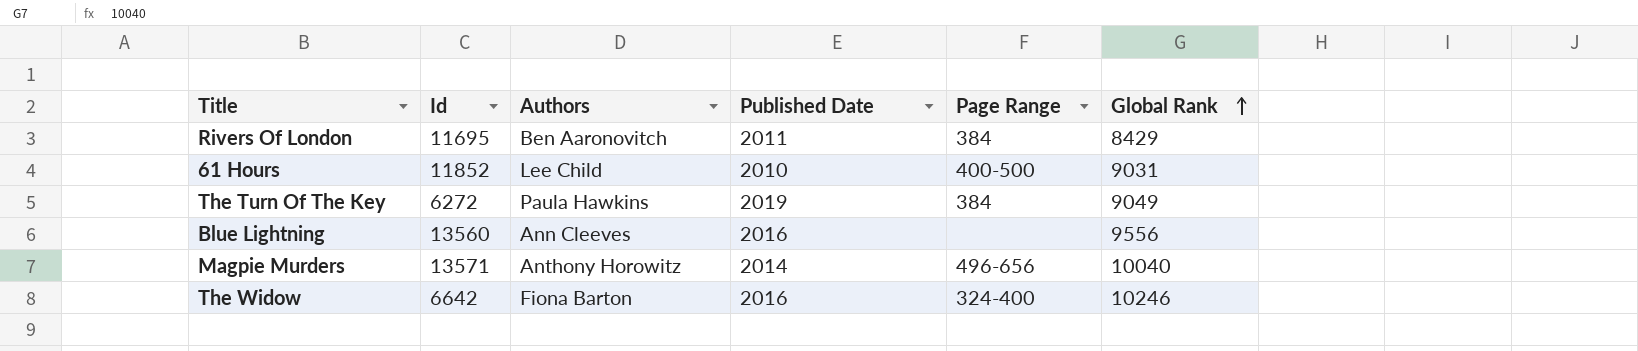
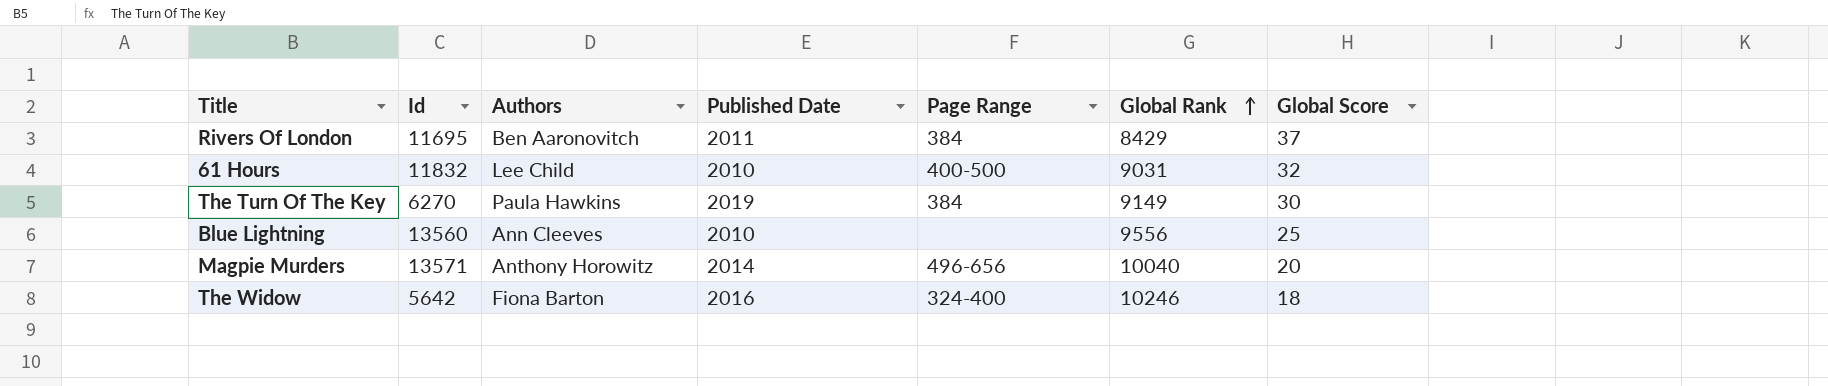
column Global Score | position: none -> 7
61 Hours | Id: 11852 -> 11832
The Turn Of The Key | Id: 6272 -> 6270
The Turn Of The Key | Global Rank: 9049 -> 9149
Blue Lightning | Published Date: 2016 -> 2010
The Widow | Id: 6642 -> 5642

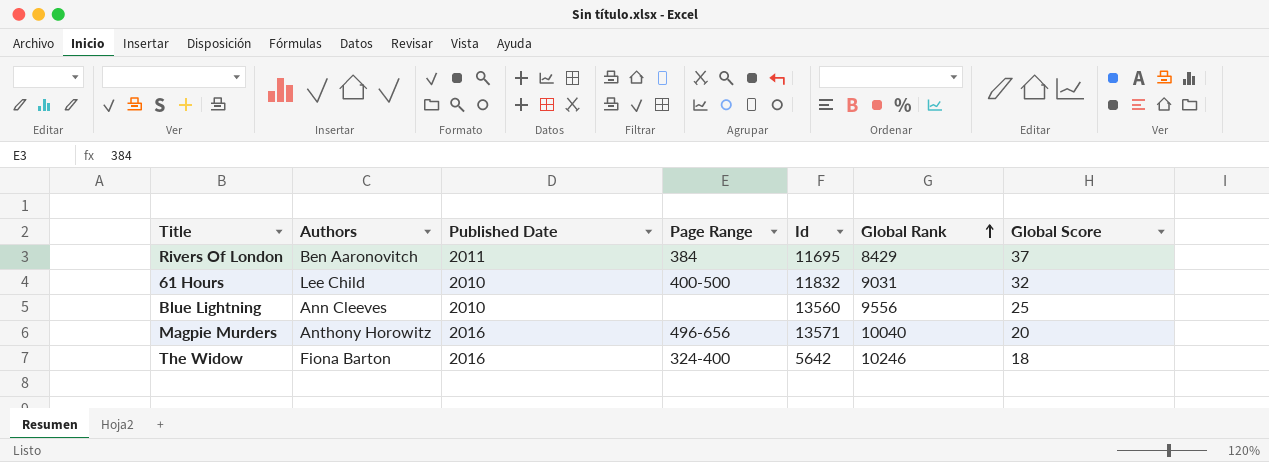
column Id | position: 2 -> 5
row The Turn Of The Key: 6270 | Paula Hawkins | 2019 | 384 | 9149 | 30 -> none
Magpie Murders | Published Date: 2014 -> 2016

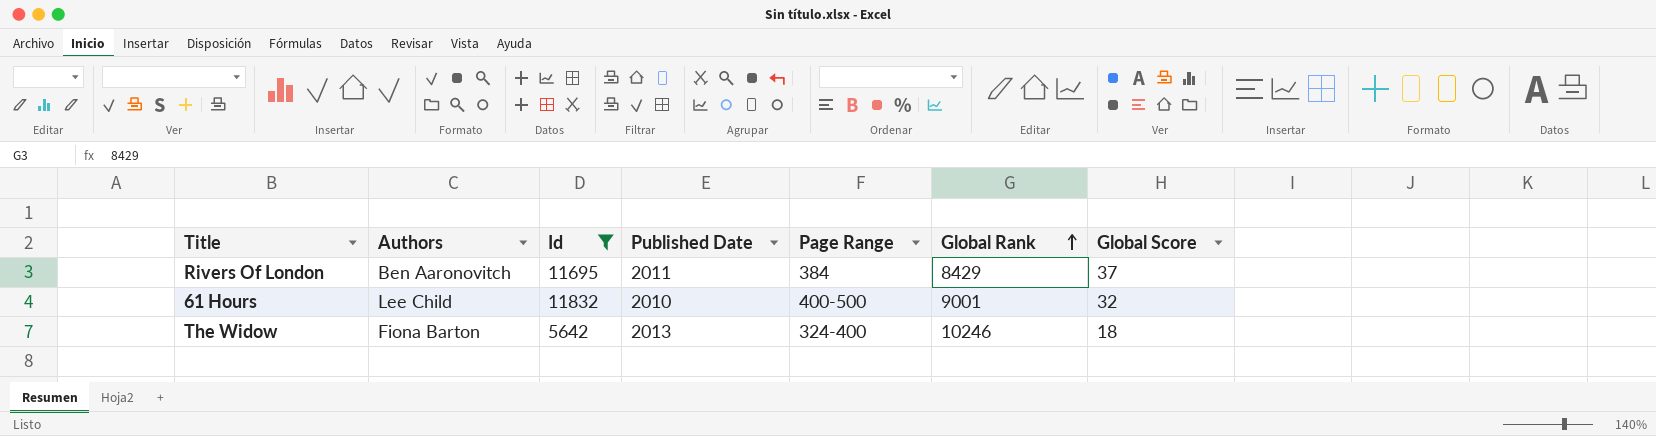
filter: none -> Id <= 11832
column Id | position: 5 -> 3
61 Hours | Global Rank: 9031 -> 9001
The Widow | Published Date: 2016 -> 2013

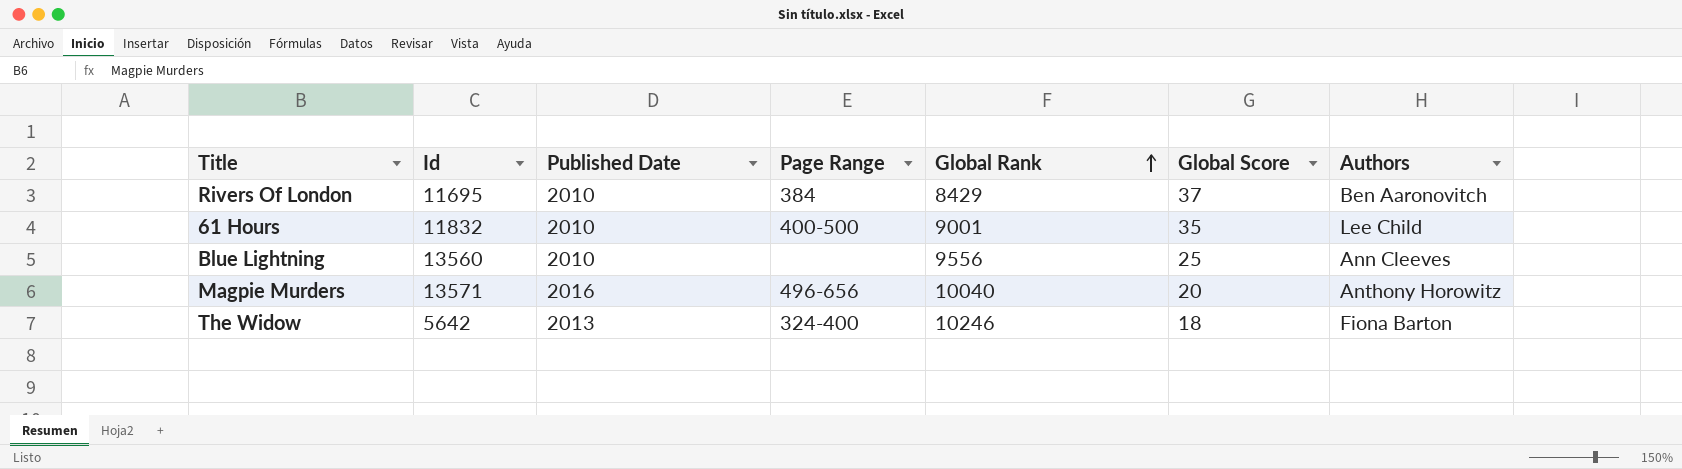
filter: Id <= 11832 -> none
column Authors | position: 2 -> 7
Rivers Of London | Published Date: 2011 -> 2010
61 Hours | Global Score: 32 -> 35

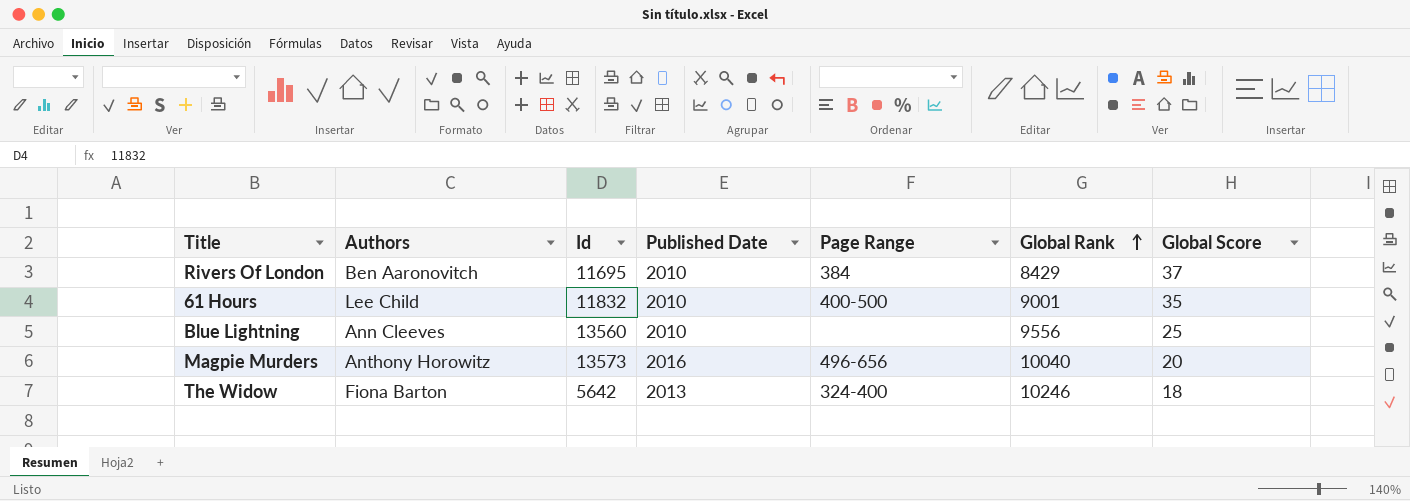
column Authors | position: 7 -> 2
Magpie Murders | Id: 13571 -> 13573

